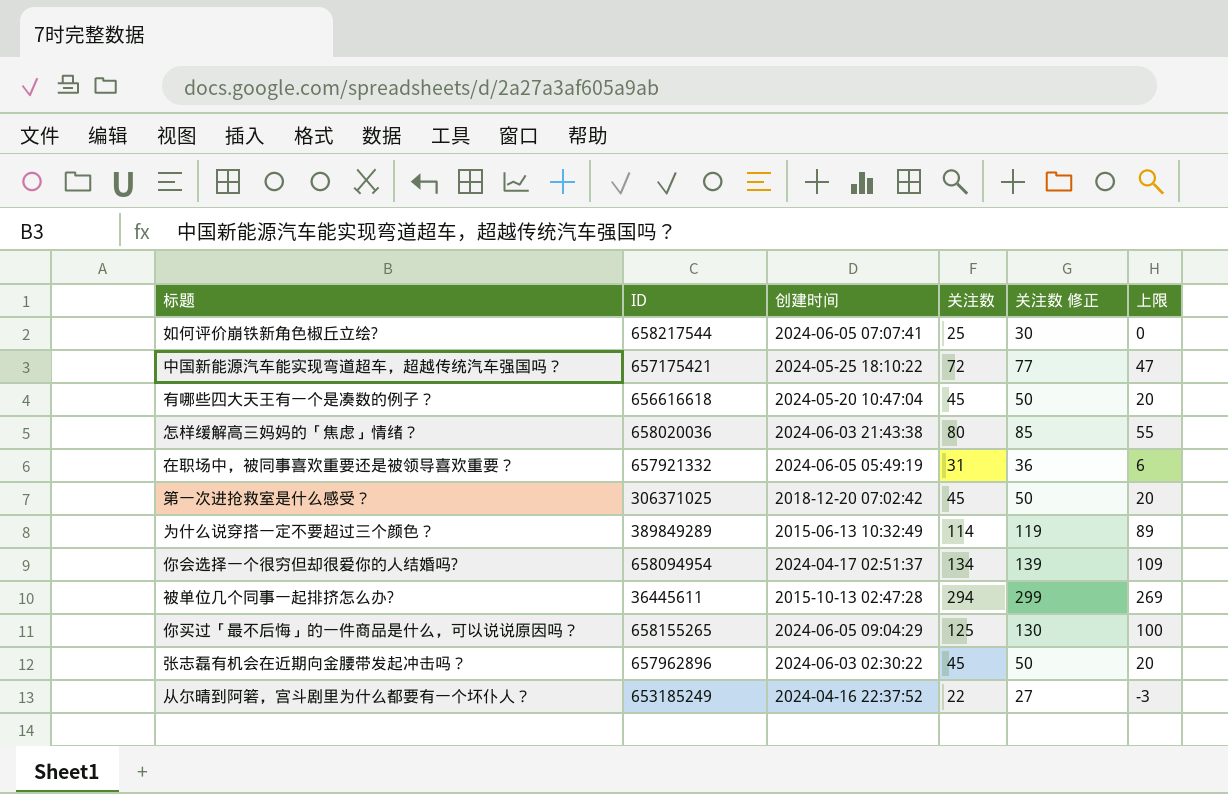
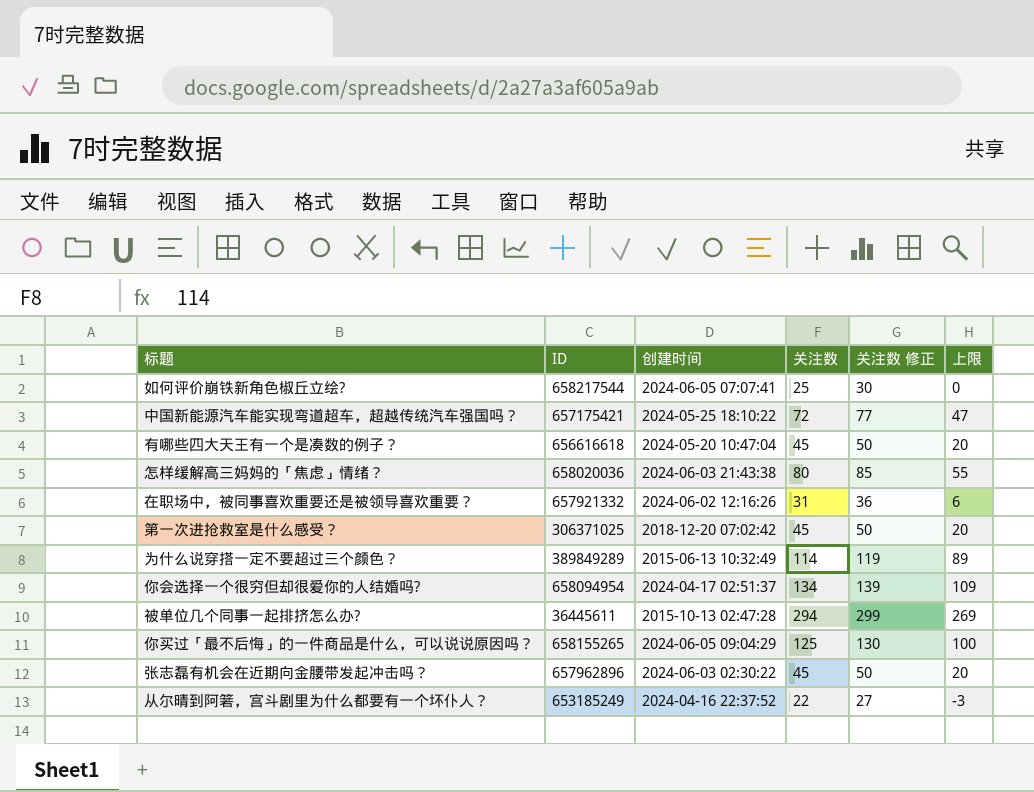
在职场中，被同事喜欢重要还是被领导喜欢重要？ | 创建时间: 2024-06-05 05:49:19 -> 2024-06-02 12:16:26

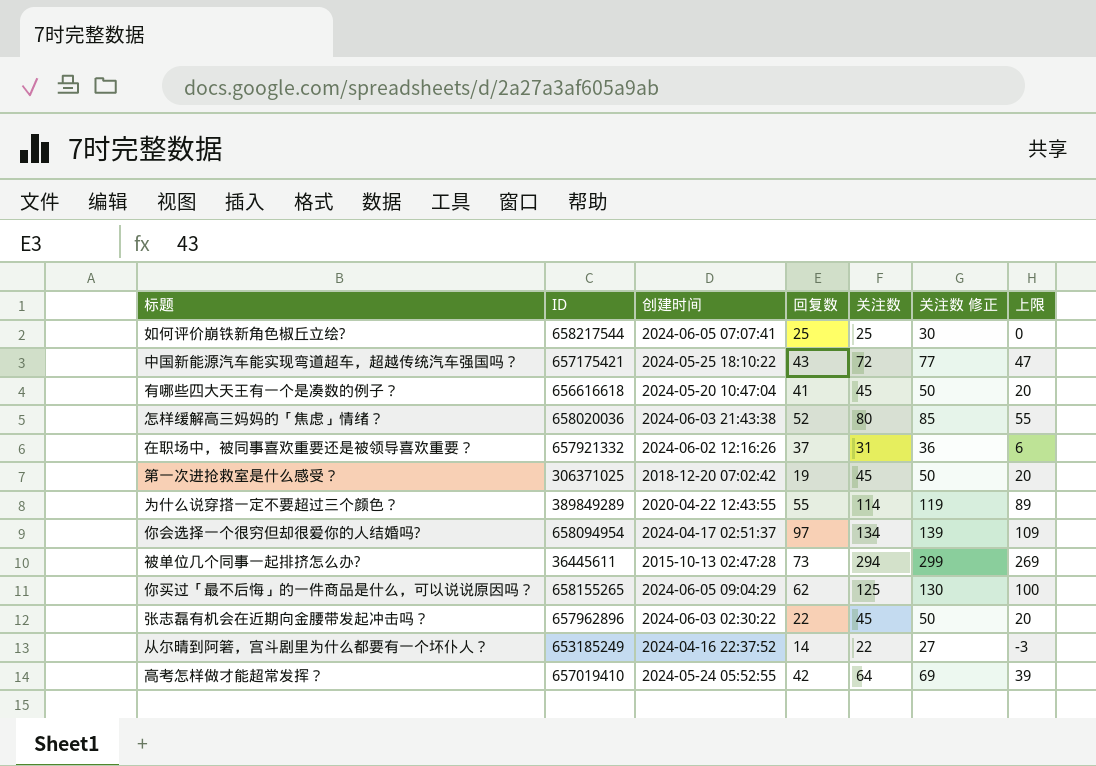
column 回复数 | position: none -> 4
为什么说穿搭一定不要超过三个颜色？ | 创建时间: 2015-06-13 10:32:49 -> 2020-04-22 12:43:55
row 高考怎样做才能超常发挥？: none -> 657019410 | 2024-05-24 05:52:55 | 42 | 64 | 69 | 39

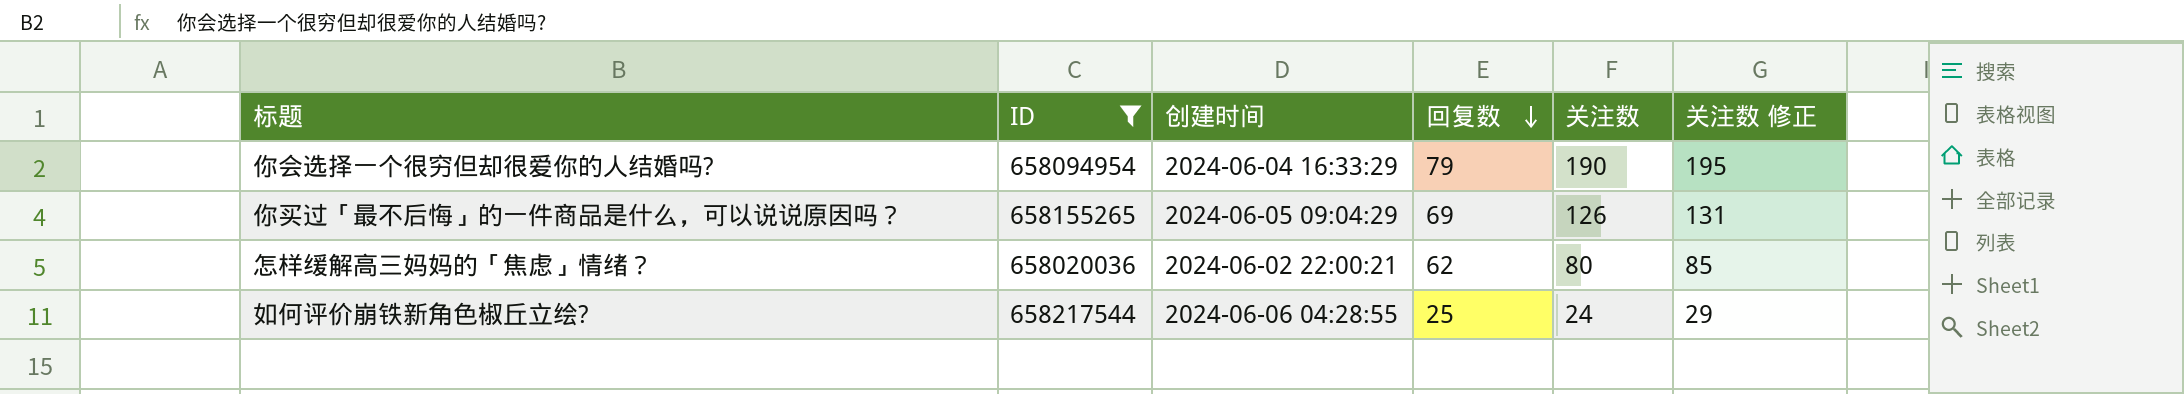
filter: none -> ID >= 658020036
row order: none -> 回复数 descending
column 上限 | formula: [关注数] - 25 -> none
你会选择一个很穷但却很爱你的人结婚吗? | 创建时间: 2024-04-17 02:51:37 -> 2024-06-04 16:33:29
你会选择一个很穷但却很爱你的人结婚吗? | 回复数: 97 -> 79
你会选择一个很穷但却很爱你的人结婚吗? | 关注数: 134 -> 190
你会选择一个很穷但却很爱你的人结婚吗? | 关注数 修正: 139 -> 195
你买过「最不后悔」的一件商品是什么，可以说说原因吗？ | 回复数: 62 -> 69
你买过「最不后悔」的一件商品是什么，可以说说原因吗？ | 关注数: 125 -> 126
你买过「最不后悔」的一件商品是什么，可以说说原因吗？ | 关注数 修正: 130 -> 131
怎样缓解高三妈妈的「焦虑」情绪？ | 创建时间: 2024-06-03 21:43:38 -> 2024-06-02 22:00:21
怎样缓解高三妈妈的「焦虑」情绪？ | 回复数: 52 -> 62
如何评价崩铁新角色椒丘立绘? | 创建时间: 2024-06-05 07:07:41 -> 2024-06-06 04:28:55
如何评价崩铁新角色椒丘立绘? | 关注数: 25 -> 24
如何评价崩铁新角色椒丘立绘? | 关注数 修正: 30 -> 29

